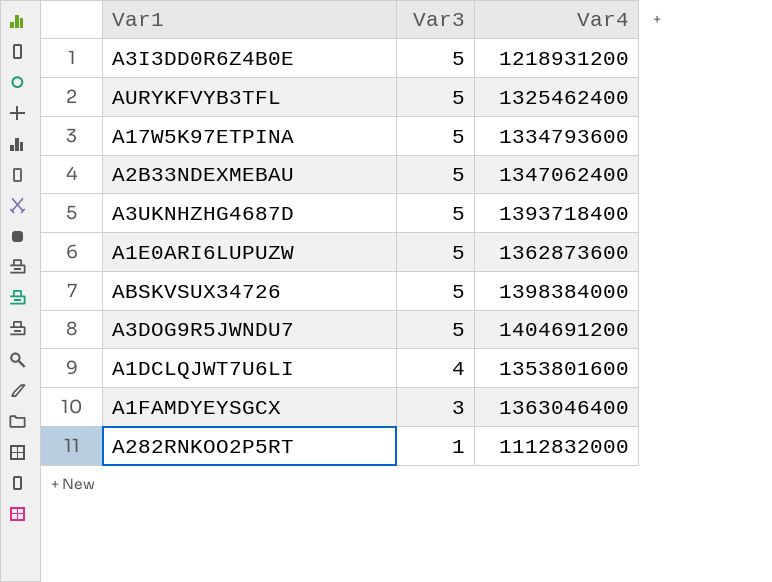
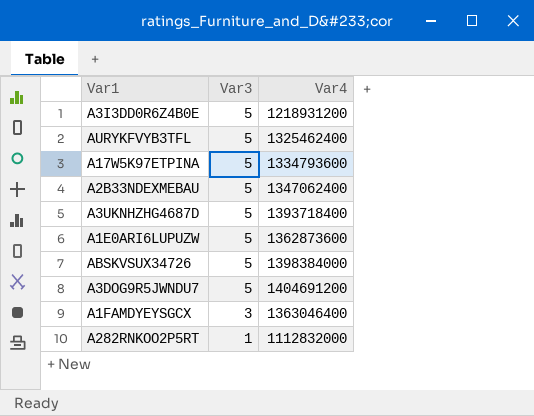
row A1DCLQJWT7U6LI: 4 | 1353801600 -> none

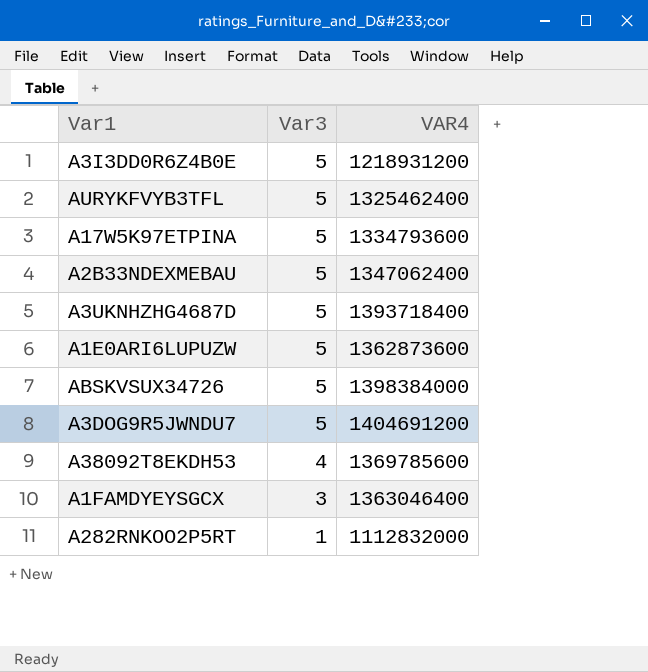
column name: Var4 -> VAR4
row A38092T8EKDH53: none -> 4 | 1369785600

